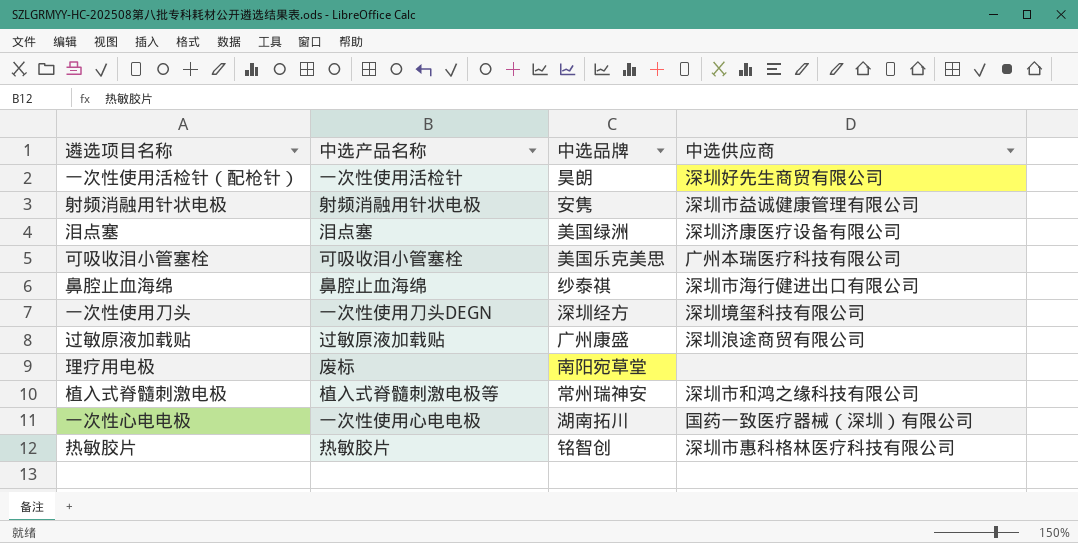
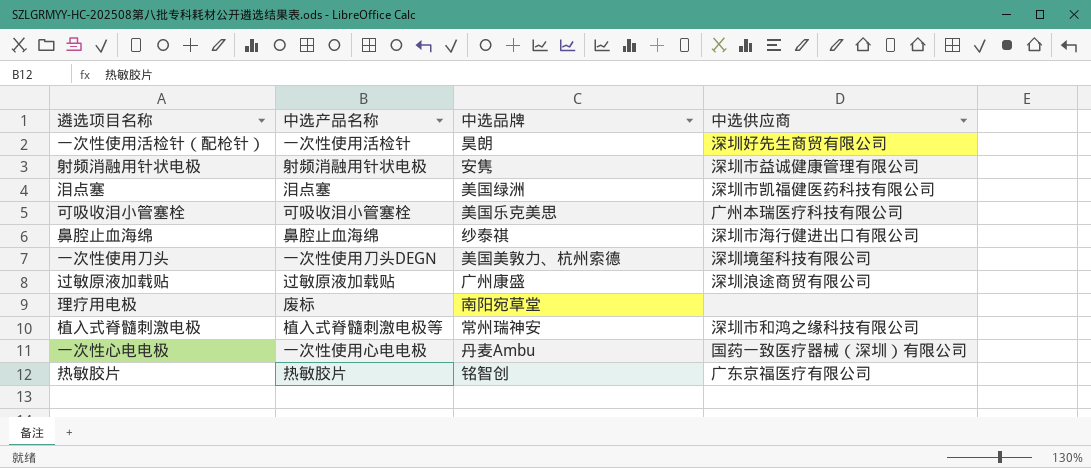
泪点塞 | 中选供应商: 深圳济康医疗设备有限公司 -> 深圳市凯福健医药科技有限公司
一次性使用刀头 | 中选品牌: 深圳经方 -> 美国美敦力、杭州索德
一次性心电电极 | 中选品牌: 湖南拓川 -> 丹麦Ambu
热敏胶片 | 中选供应商: 深圳市惠科格林医疗科技有限公司 -> 广东京福医疗有限公司

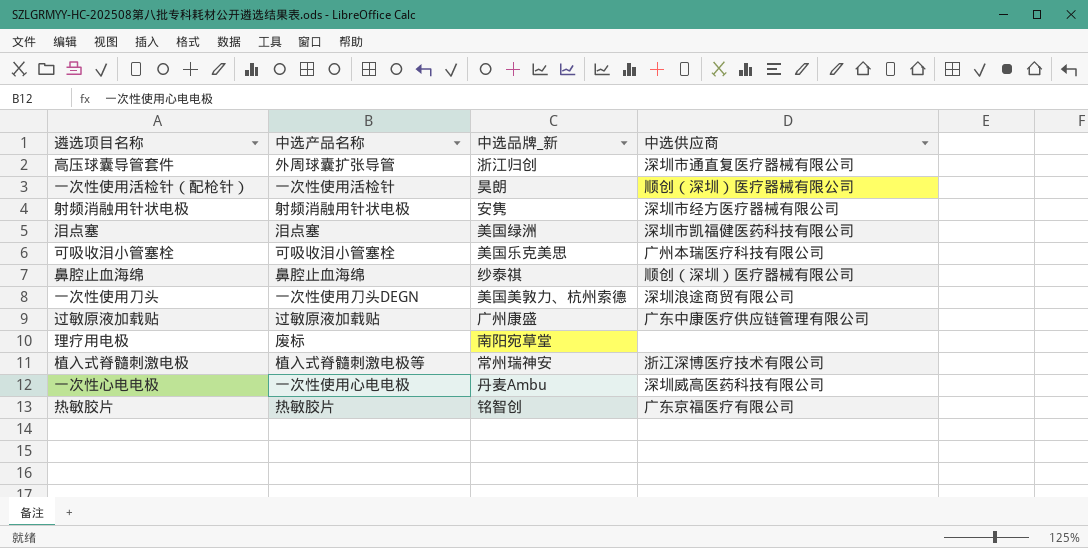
column name: 中选品牌 -> 中选品牌_新
row 高压球囊导管套件: none -> 外周球囊扩张导管 | 浙江归创 | 深圳市通直复医疗器械有限公司
一次性使用活检针（配枪针） | 中选供应商: 深圳好先生商贸有限公司 -> 顺创（深圳）医疗器械有限公司
射频消融用针状电极 | 中选供应商: 深圳市益诚健康管理有限公司 -> 深圳市经方医疗器械有限公司
鼻腔止血海绵 | 中选供应商: 深圳市海行健进出口有限公司 -> 顺创（深圳）医疗器械有限公司
一次性使用刀头 | 中选供应商: 深圳境玺科技有限公司 -> 深圳浪途商贸有限公司
过敏原液加载贴 | 中选供应商: 深圳浪途商贸有限公司 -> 广东中康医疗供应链管理有限公司
植入式脊髓刺激电极 | 中选供应商: 深圳市和鸿之缘科技有限公司 -> 浙江深博医疗技术有限公司
一次性心电电极 | 中选供应商: 国药一致医疗器械（深圳）有限公司 -> 深圳威高医药科技有限公司

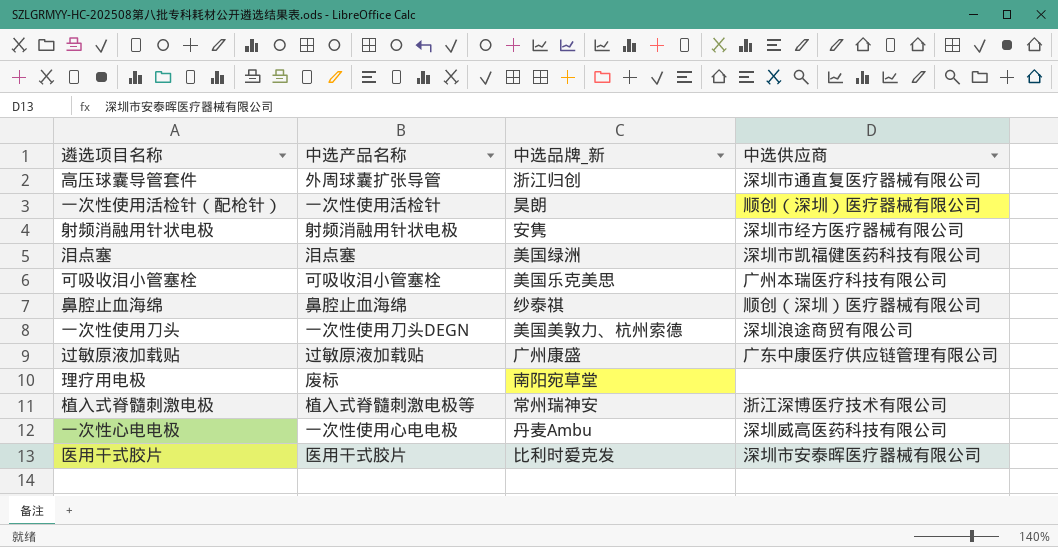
row 热敏胶片: 热敏胶片 | 铭智创 | 广东京福医疗有限公司 -> none
row 医用干式胶片: none -> 医用干式胶片 | 比利时爱克发 | 深圳市安泰晖医疗器械有限公司

